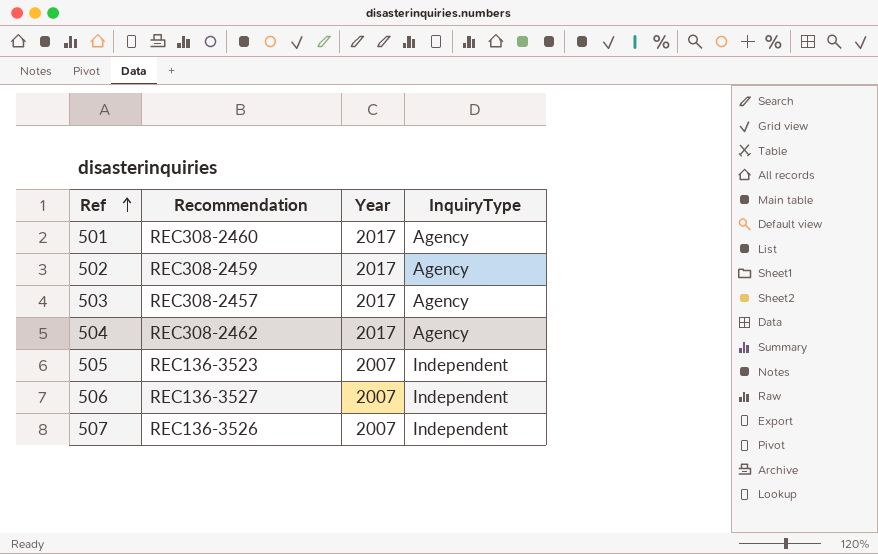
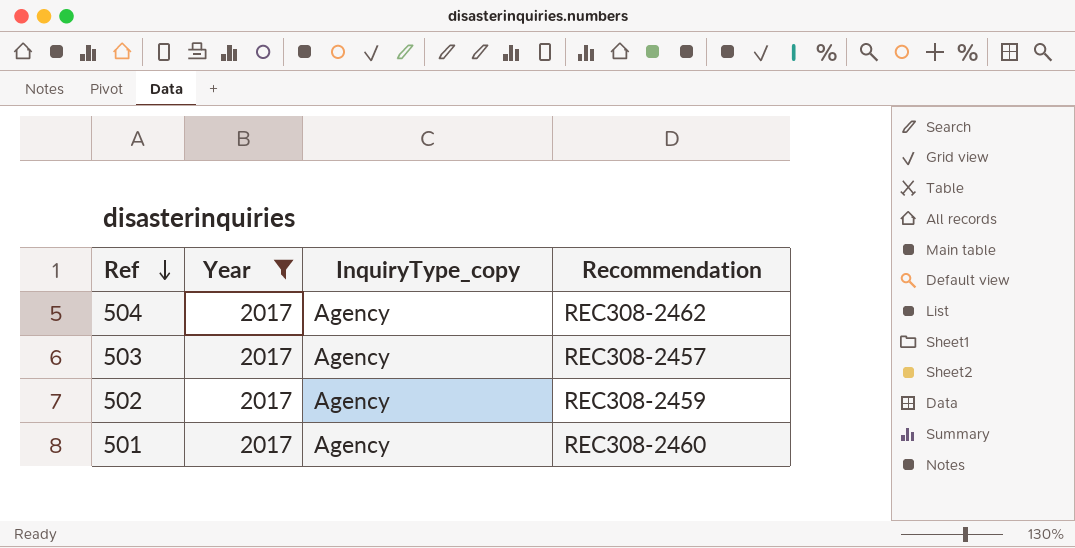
filter: none -> Year = 2017
row order: Ref ascending -> Ref descending
column name: InquiryType -> InquiryType_copy
column Recommendation | position: 2 -> 4

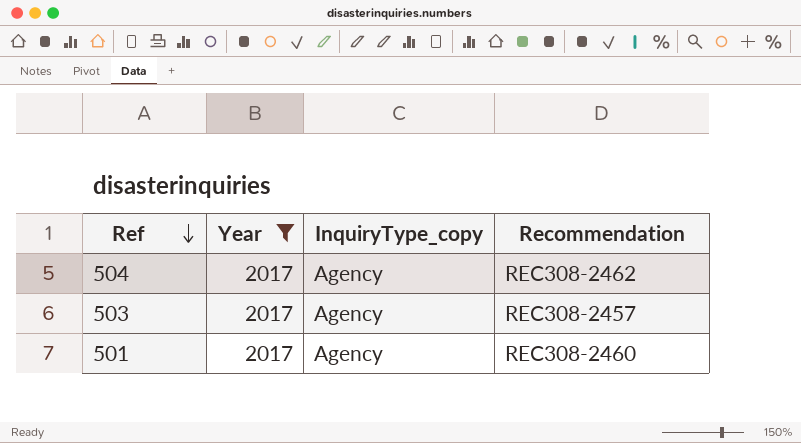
row 502: 2017 | Agency | REC308-2459 -> none

